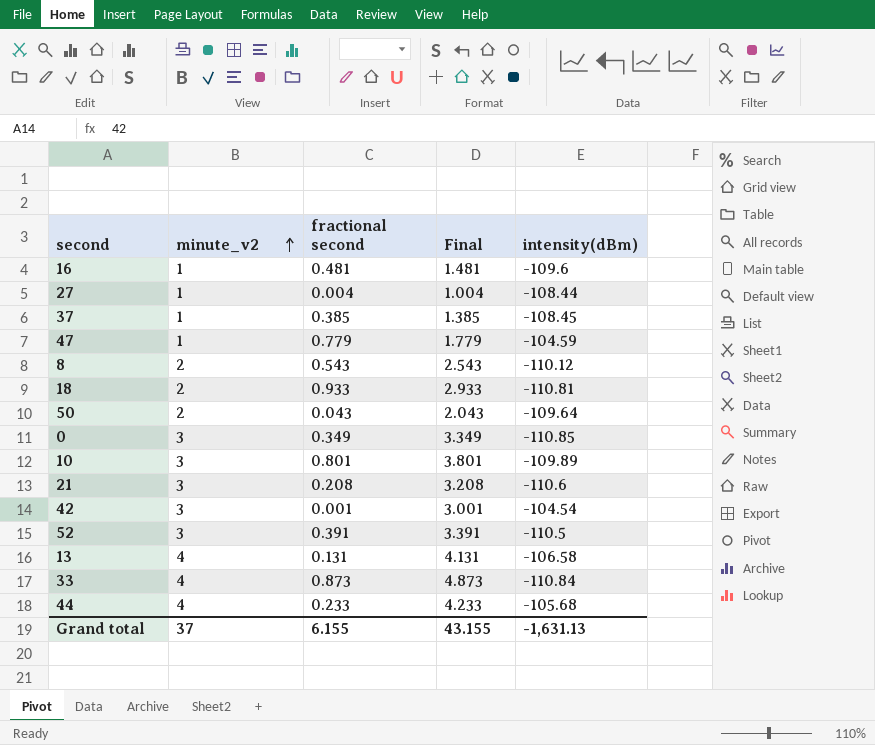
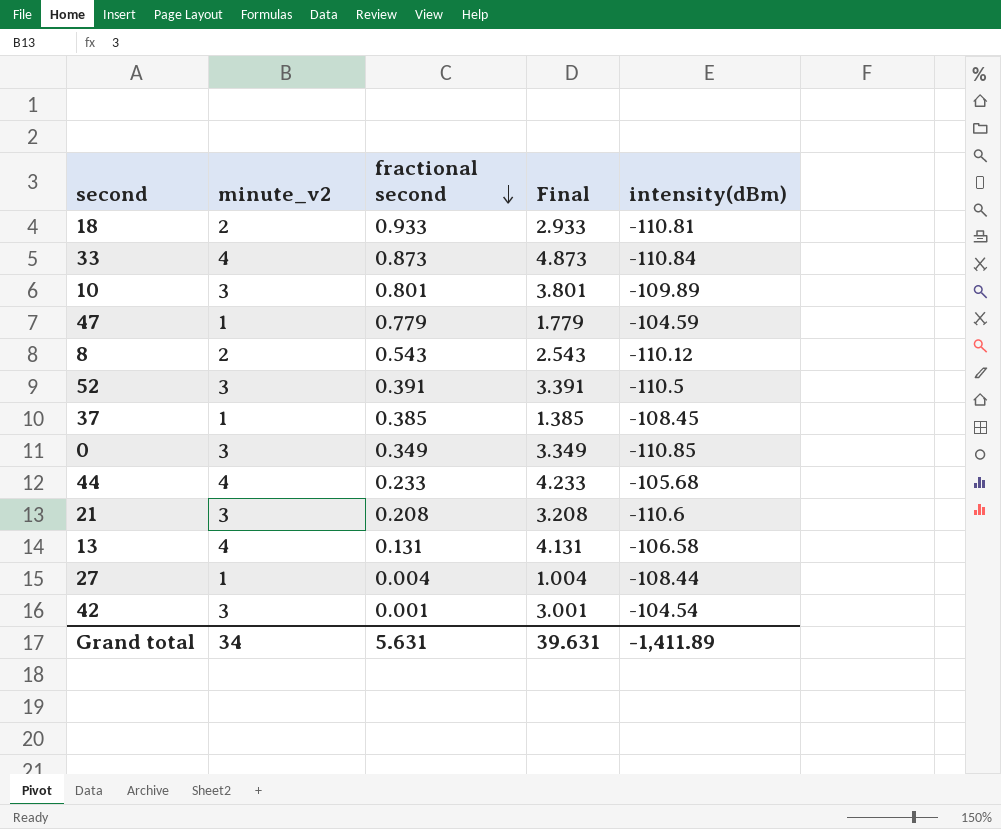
row order: minute_v2 ascending -> fractional second descending
row 16: 1 | 0.481 | 1.481 | -109.6 -> none
row 50: 2 | 0.043 | 2.043 | -109.64 -> none
Grand total | minute_v2: 37 -> 34
Grand total | fractional second: 6.155 -> 5.631
Grand total | Final: 43.155 -> 39.631
Grand total | intensity(dBm): -1,631.13 -> -1,411.89

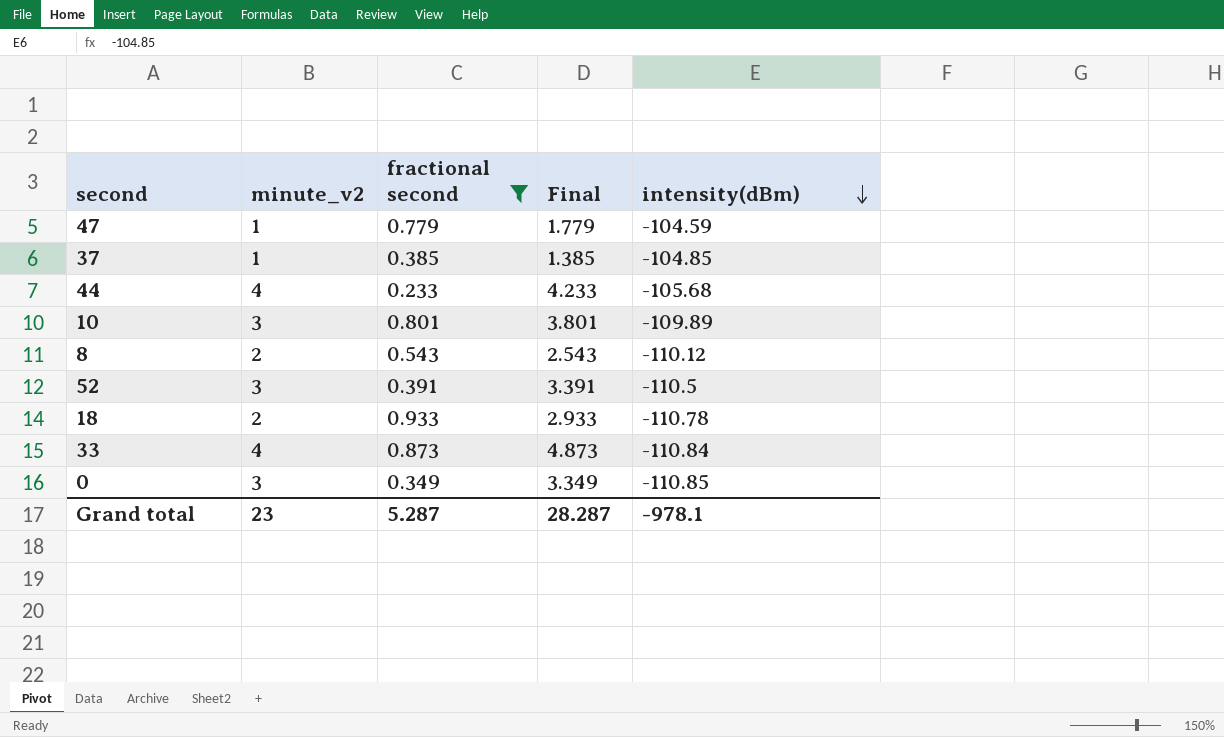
filter: none -> fractional second >= 0.233
row order: fractional second descending -> intensity(dBm) descending
37 | intensity(dBm): -108.45 -> -104.85
18 | intensity(dBm): -110.81 -> -110.78
Grand total | minute_v2: 34 -> 23
Grand total | fractional second: 5.631 -> 5.287
Grand total | Final: 39.631 -> 28.287
Grand total | intensity(dBm): -1,411.89 -> -978.1

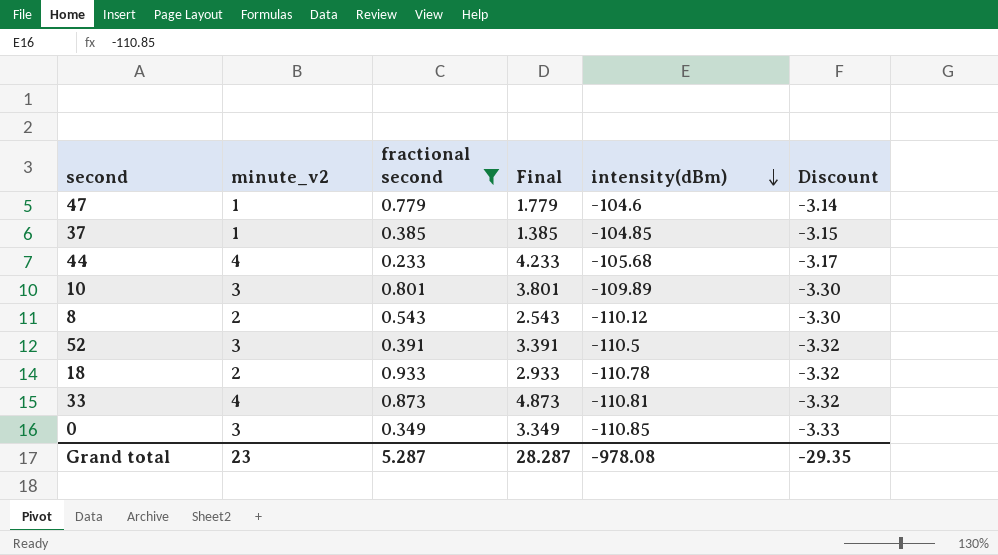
column Discount | formula: none -> [intensity(dBm)] * 0.03
47 | intensity(dBm): -104.59 -> -104.6
33 | intensity(dBm): -110.84 -> -110.81
Grand total | intensity(dBm): -978.1 -> -978.08

